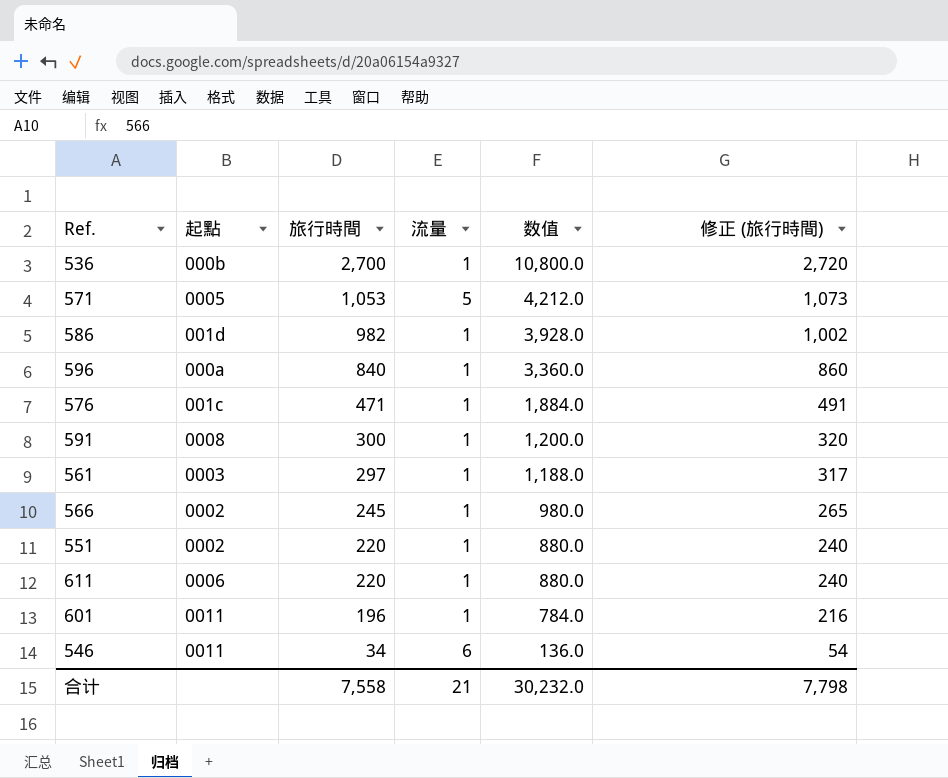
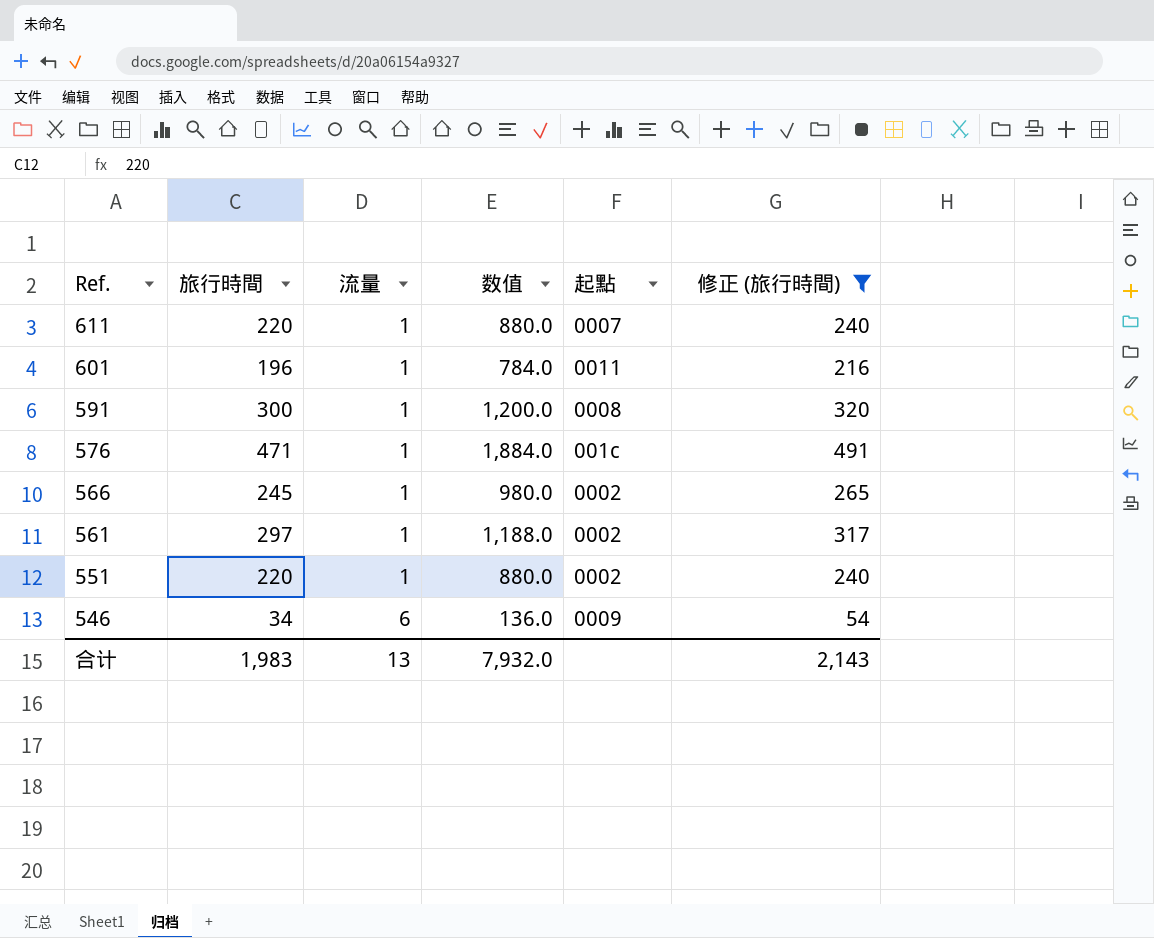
filter: none -> 修正 (旅行時間) <= 491
row order: 旅行時間 descending -> Ref. descending
column 起點 | position: 2 -> 5
611 | 起點: 0006 -> 0007
561 | 起點: 0003 -> 0002
546 | 起點: 0011 -> 0009
合计 | 旅行時間: 7,558 -> 1,983
合计 | 流量: 21 -> 13
合计 | 数值: 30,232.0 -> 7,932.0
合计 | 修正 (旅行時間): 7,798 -> 2,143

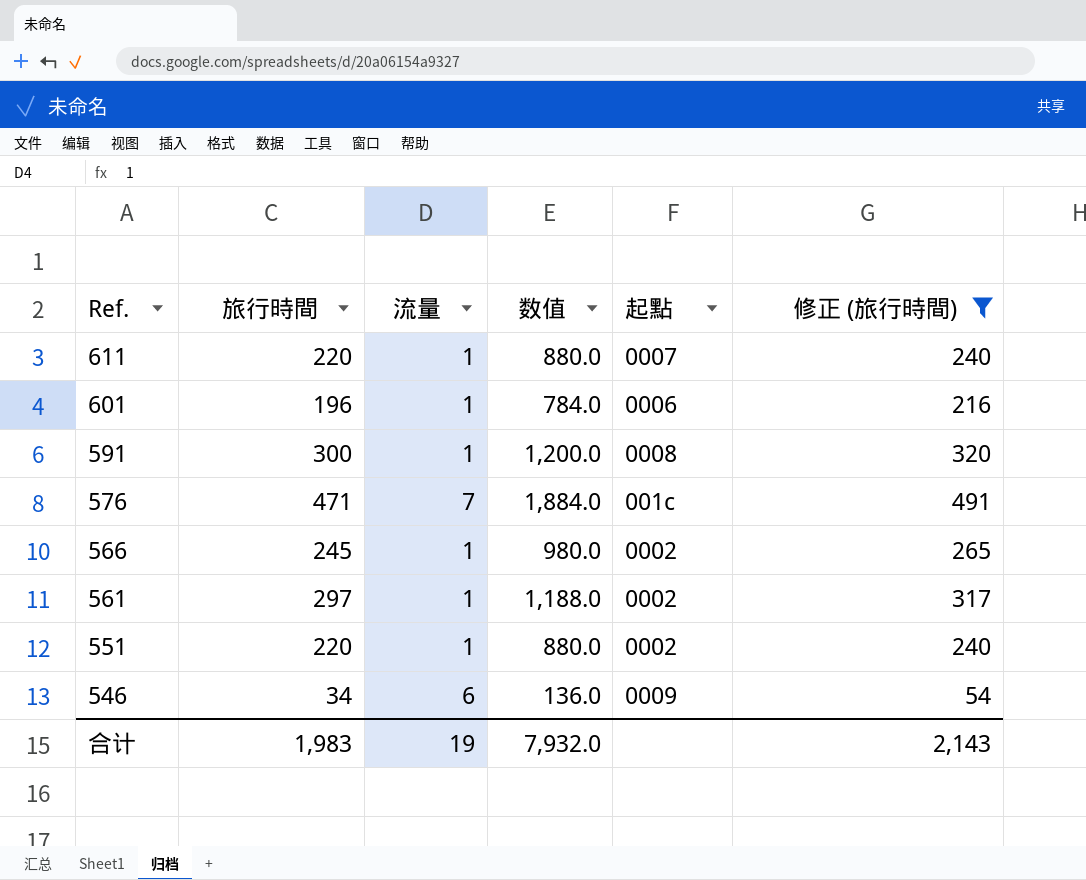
601 | 起點: 0011 -> 0006
576 | 流量: 1 -> 7
合计 | 流量: 13 -> 19

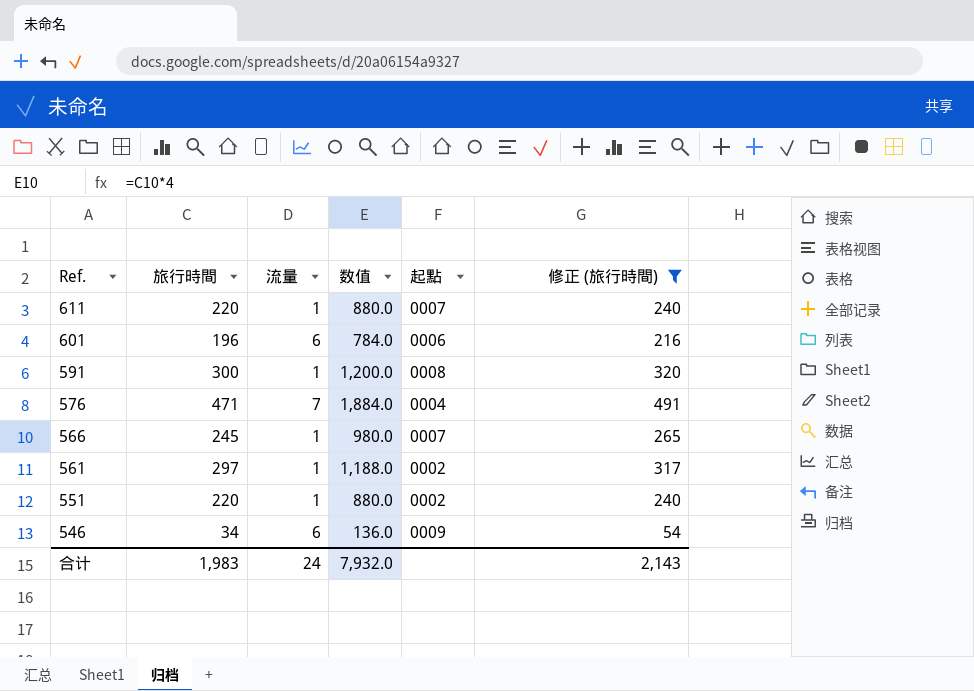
601 | 流量: 1 -> 6
576 | 起點: 001c -> 0004
566 | 起點: 0002 -> 0007
合计 | 流量: 19 -> 24

